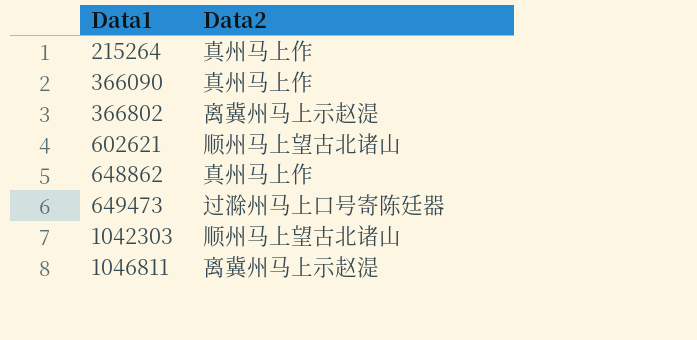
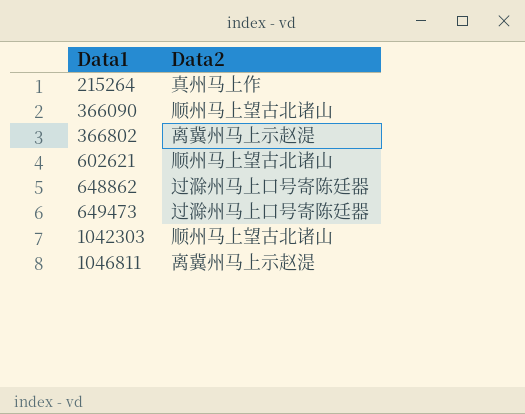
366090 | Data2: 真州马上作 -> 顺州马上望古北诸山
648862 | Data2: 真州马上作 -> 过滁州马上口号寄陈廷器

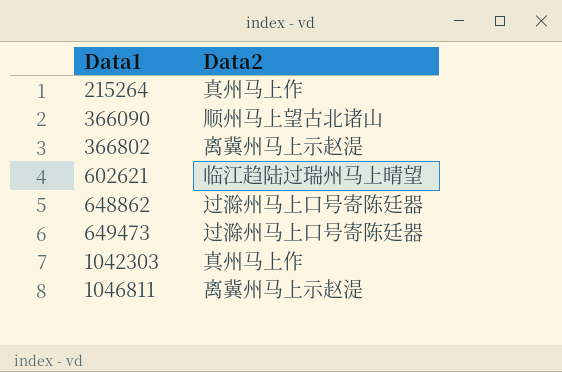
602621 | Data2: 顺州马上望古北诸山 -> 临江趋陆过瑞州马上晴望
1042303 | Data2: 顺州马上望古北诸山 -> 真州马上作

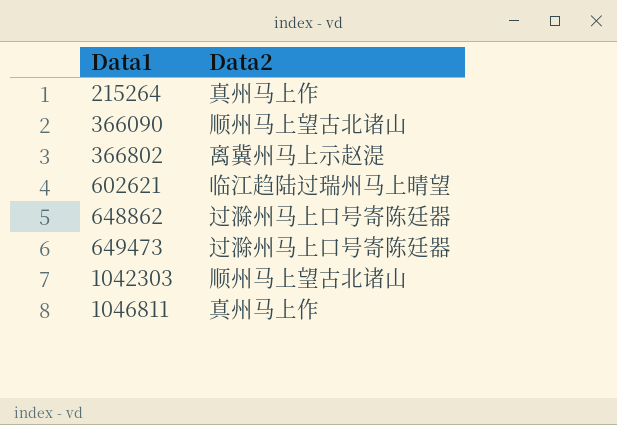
1042303 | Data2: 真州马上作 -> 顺州马上望古北诸山
1046811 | Data2: 离冀州马上示赵湜 -> 真州马上作

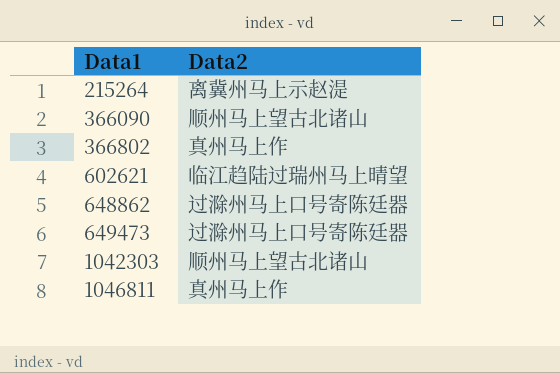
215264 | Data2: 真州马上作 -> 离冀州马上示赵湜
366802 | Data2: 离冀州马上示赵湜 -> 真州马上作

